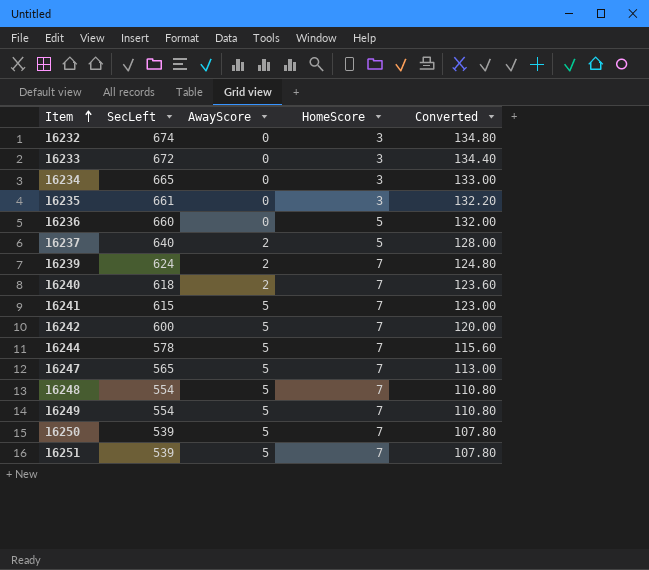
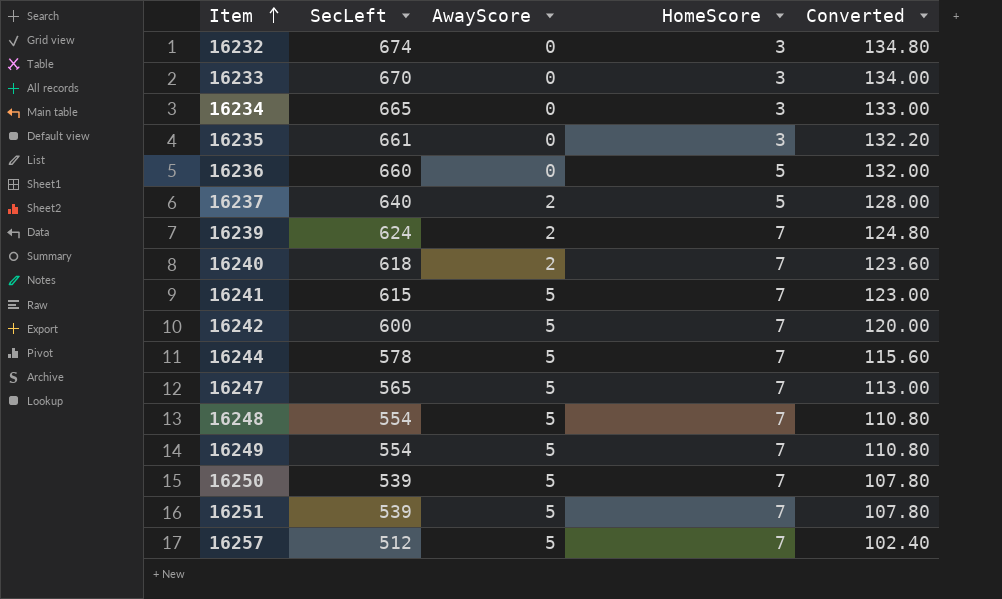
16233 | SecLeft: 672 -> 670
16233 | Converted: 134.40 -> 134.00
row 16257: none -> 512 | 5 | 7 | 102.40

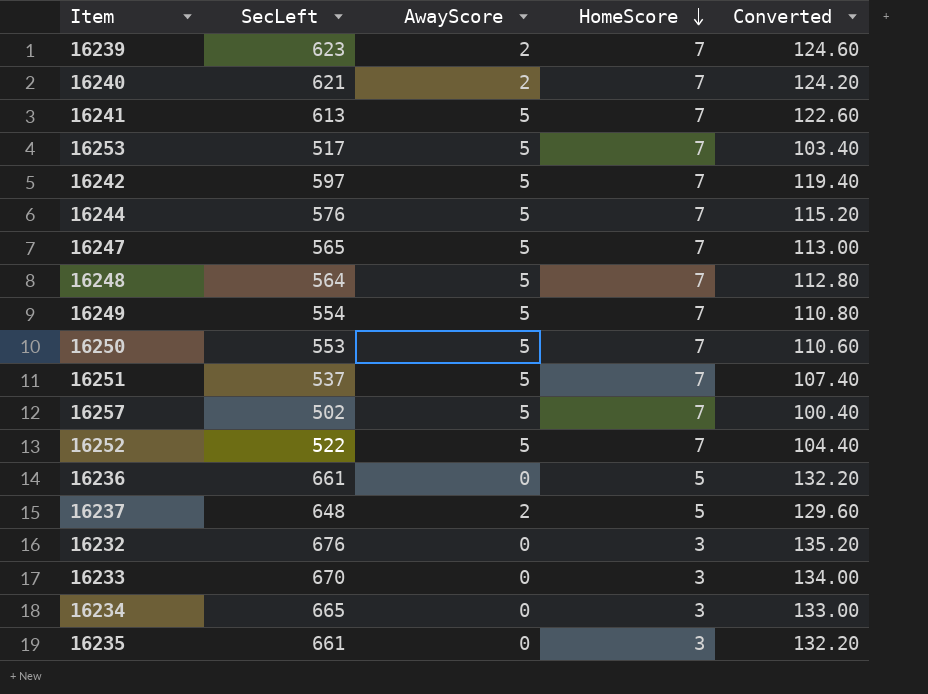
row order: Item ascending -> HomeScore descending
16239 | SecLeft: 624 -> 623
16239 | Converted: 124.80 -> 124.60
16240 | SecLeft: 618 -> 621
16240 | Converted: 123.60 -> 124.20
16241 | SecLeft: 615 -> 613
16241 | Converted: 123.00 -> 122.60
row 16253: none -> 517 | 5 | 7 | 103.40
16242 | SecLeft: 600 -> 597
16242 | Converted: 120.00 -> 119.40
16244 | SecLeft: 578 -> 576
16244 | Converted: 115.60 -> 115.20
16248 | SecLeft: 554 -> 564
16248 | Converted: 110.80 -> 112.80
16250 | SecLeft: 539 -> 553
16250 | Converted: 107.80 -> 110.60
16251 | SecLeft: 539 -> 537
16251 | Converted: 107.80 -> 107.40
16257 | SecLeft: 512 -> 502
16257 | Converted: 102.40 -> 100.40
row 16252: none -> 522 | 5 | 7 | 104.40
16236 | SecLeft: 660 -> 661
16236 | Converted: 132.00 -> 132.20
16237 | SecLeft: 640 -> 648
16237 | Converted: 128.00 -> 129.60
16232 | SecLeft: 674 -> 676
16232 | Converted: 134.80 -> 135.20

